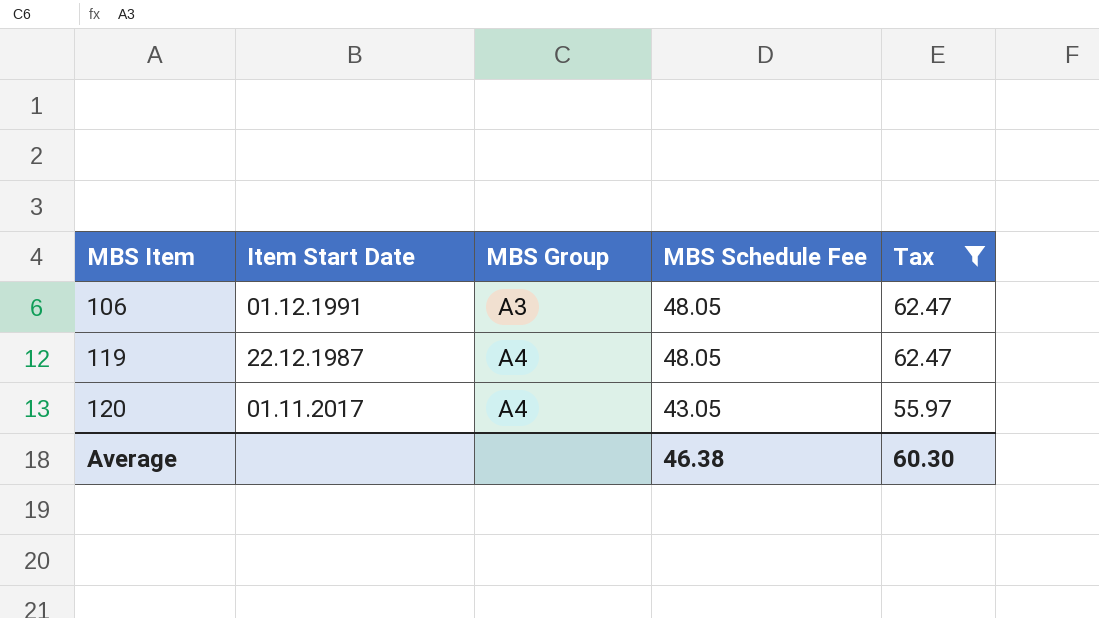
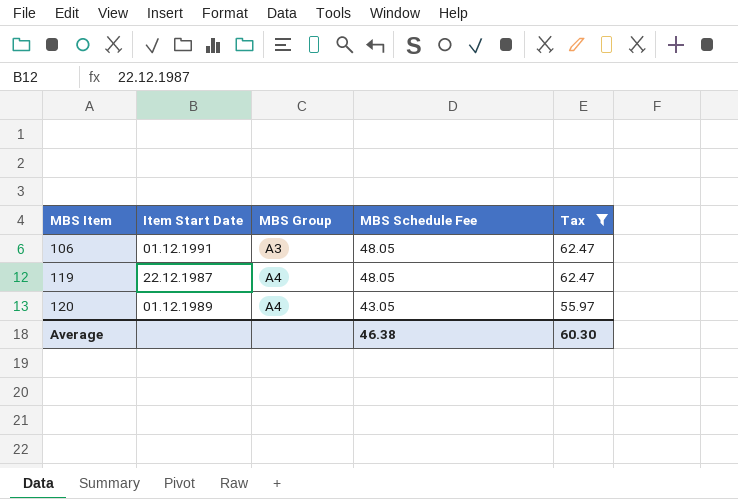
120 | Item Start Date: 01.11.2017 -> 01.12.1989

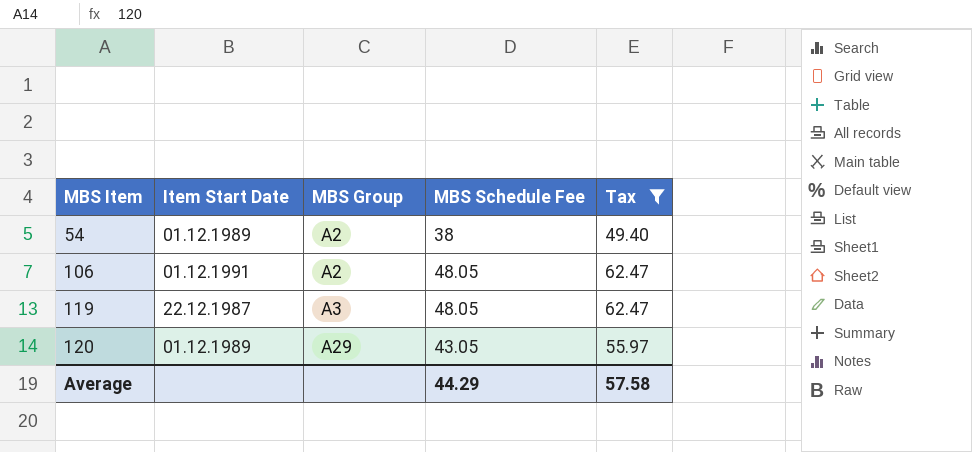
row 54: none -> 01.12.1989 | A2 | 38 | 49.40
106 | MBS Group: A3 -> A2
119 | MBS Group: A4 -> A3
120 | MBS Group: A4 -> A29
Average | MBS Schedule Fee: 46.38 -> 44.29
Average | Tax: 60.30 -> 57.58

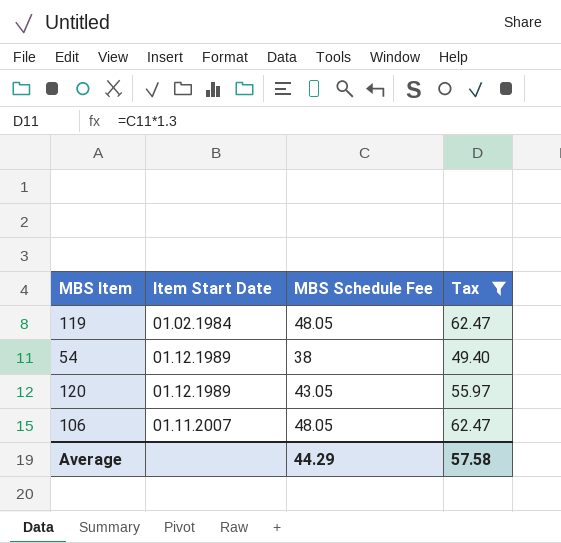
row order: MBS Item ascending -> Item Start Date ascending
column MBS Group | position: 3 -> none
119 | Item Start Date: 22.12.1987 -> 01.02.1984
106 | Item Start Date: 01.12.1991 -> 01.11.2007

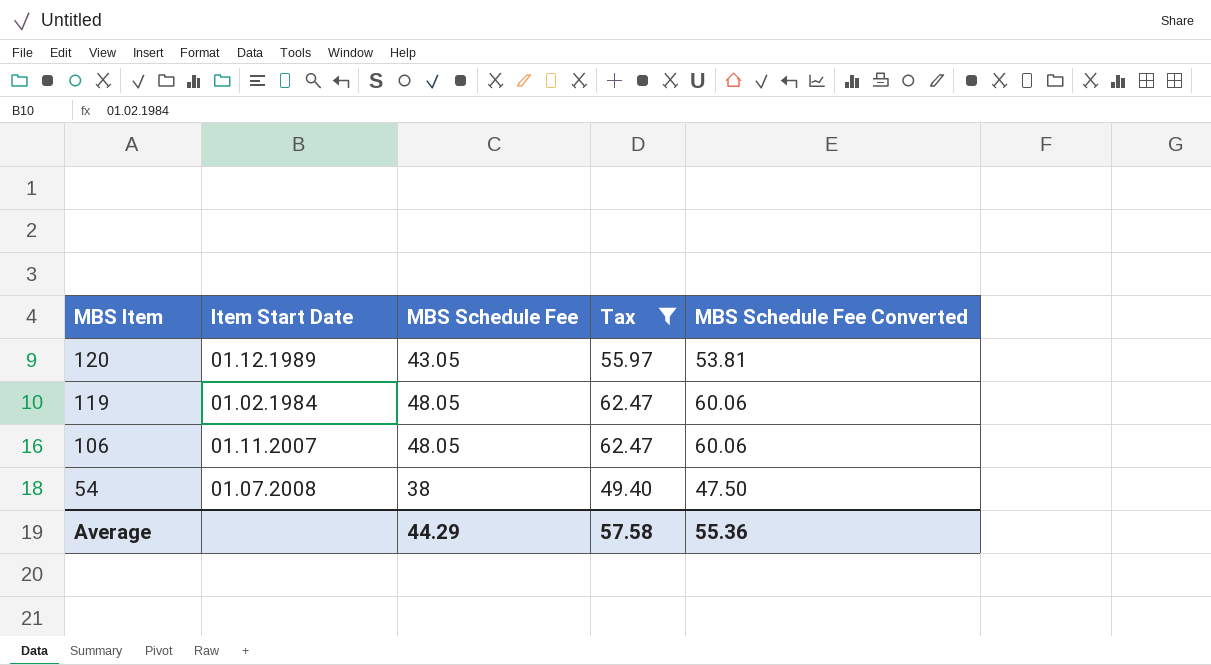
row order: Item Start Date ascending -> MBS Item descending
column MBS Schedule Fee Converted | formula: none -> [MBS Schedule Fee] * 1.25
54 | Item Start Date: 01.12.1989 -> 01.07.2008

